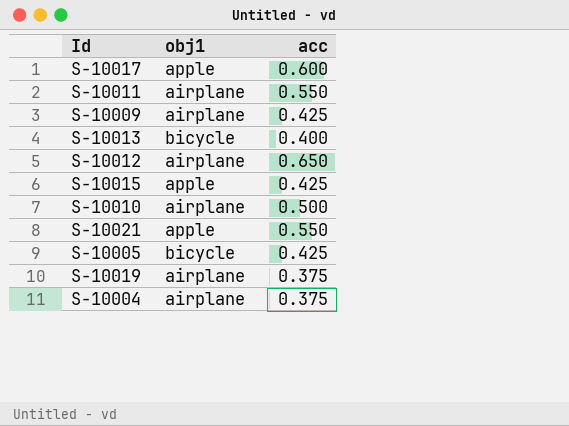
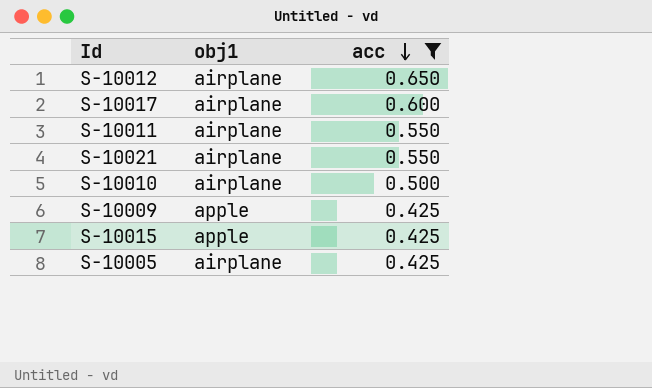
filter: none -> acc >= 0.425
row order: none -> acc descending
S-10017 | obj1: apple -> airplane
S-10021 | obj1: apple -> airplane
S-10009 | obj1: airplane -> apple
S-10005 | obj1: bicycle -> airplane

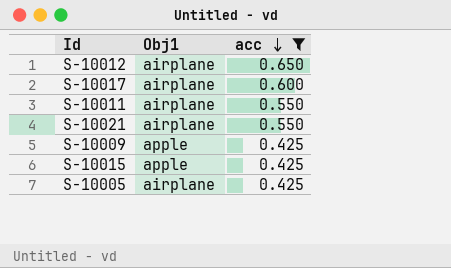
column name: obj1 -> Obj1
row S-10010: airplane | 0.500 -> none

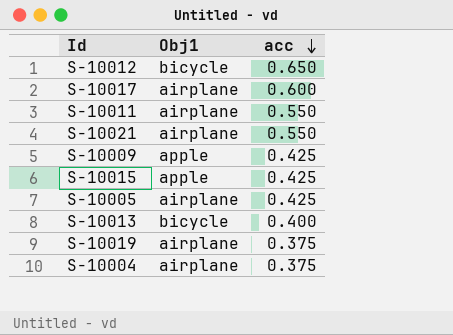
filter: acc >= 0.425 -> none
S-10012 | Obj1: airplane -> bicycle

